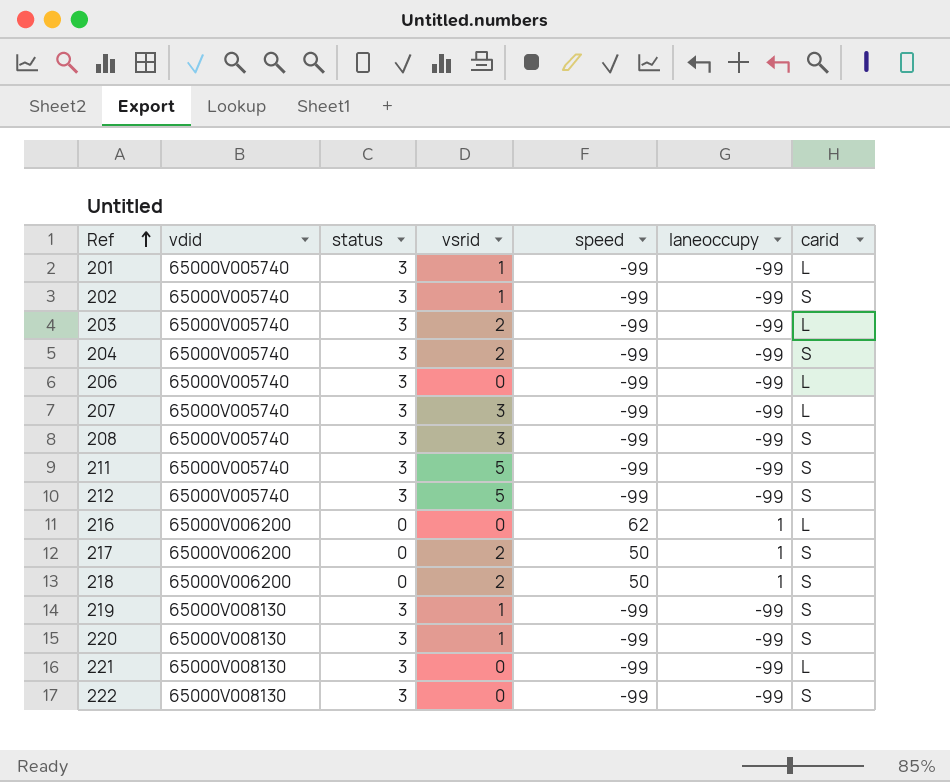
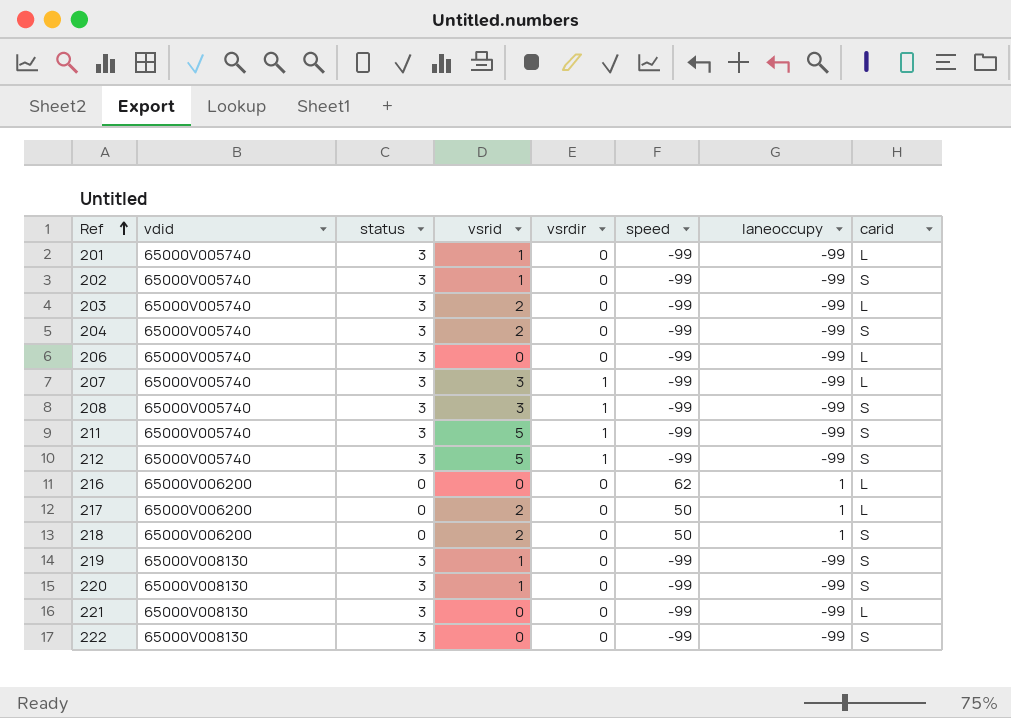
column vsrdir | position: none -> 5
217 | carid: S -> L

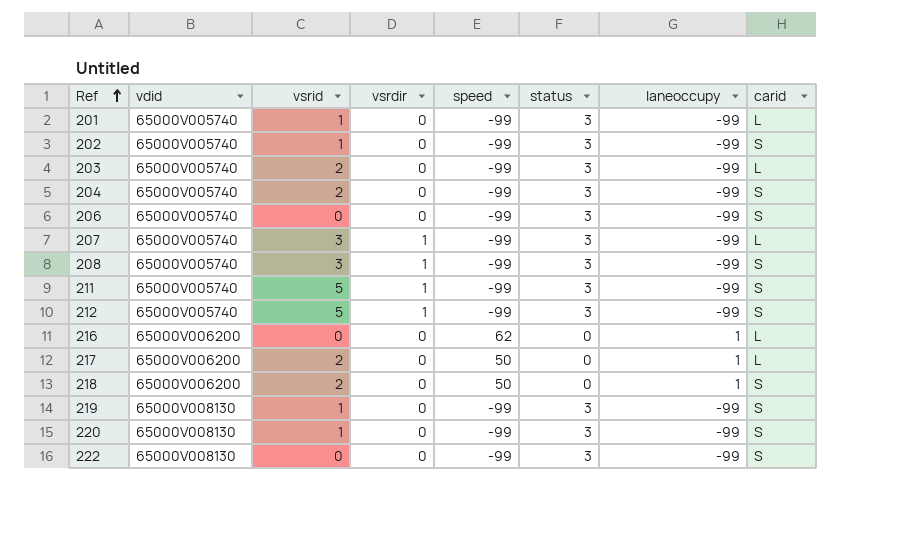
column status | position: 3 -> 6
row 221: 65000V008130 | 3 | 0 | 0 | -99 | -99 | L -> none
206 | carid: L -> S

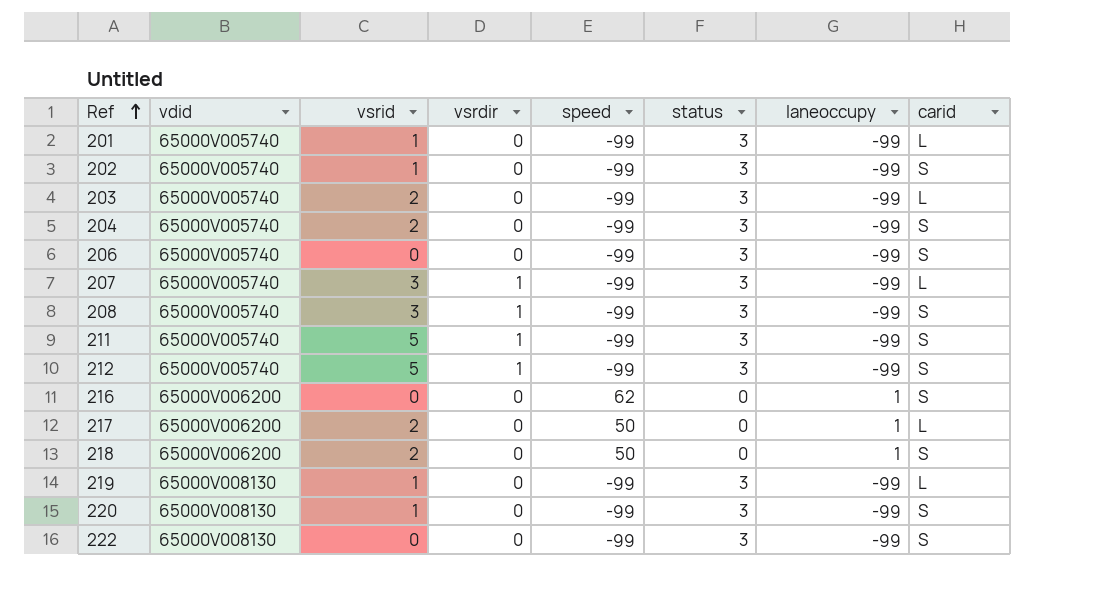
216 | carid: L -> S
219 | carid: S -> L

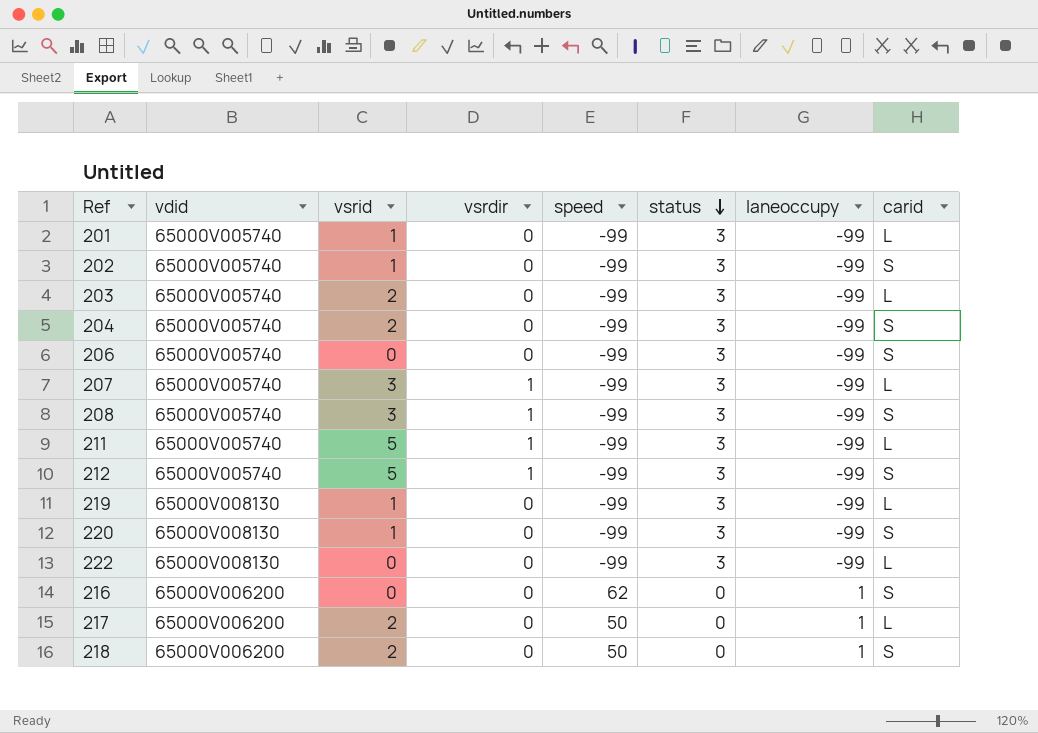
row order: Ref ascending -> status descending
211 | carid: S -> L
222 | carid: S -> L

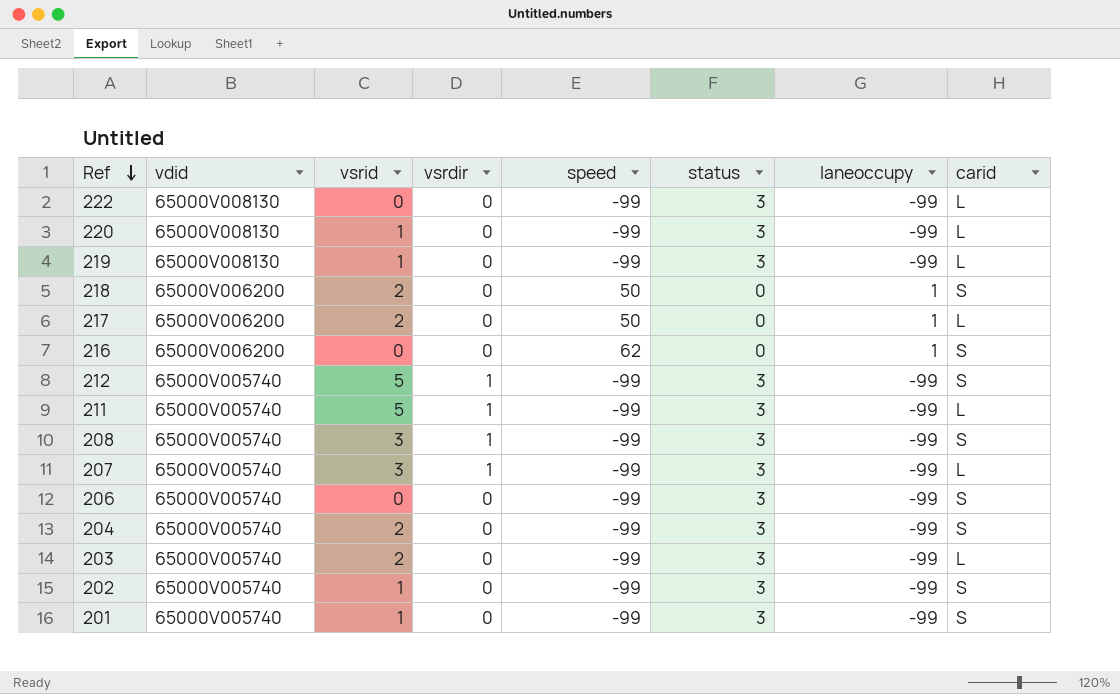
row order: status descending -> Ref descending
220 | carid: S -> L
201 | carid: L -> S

